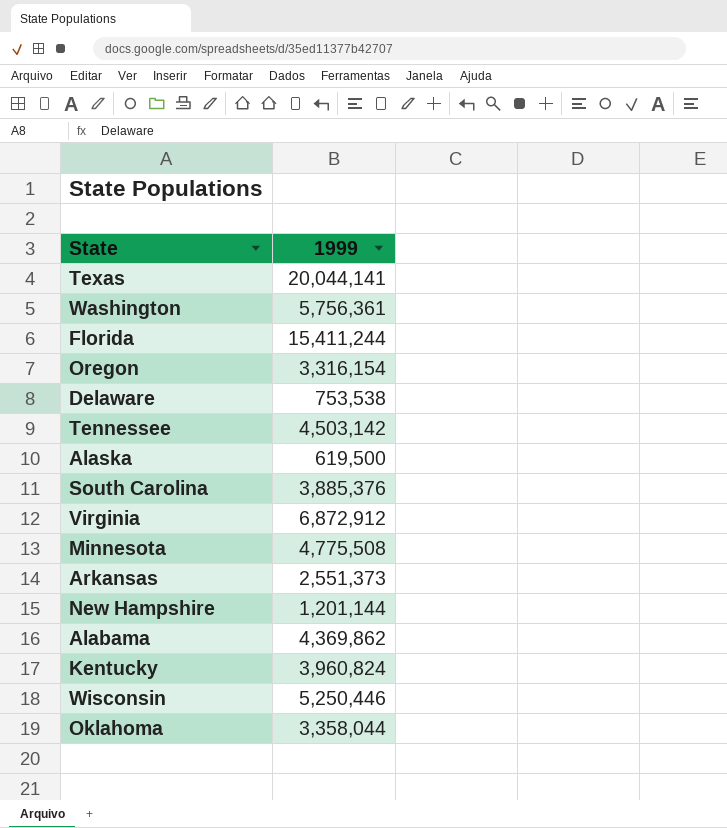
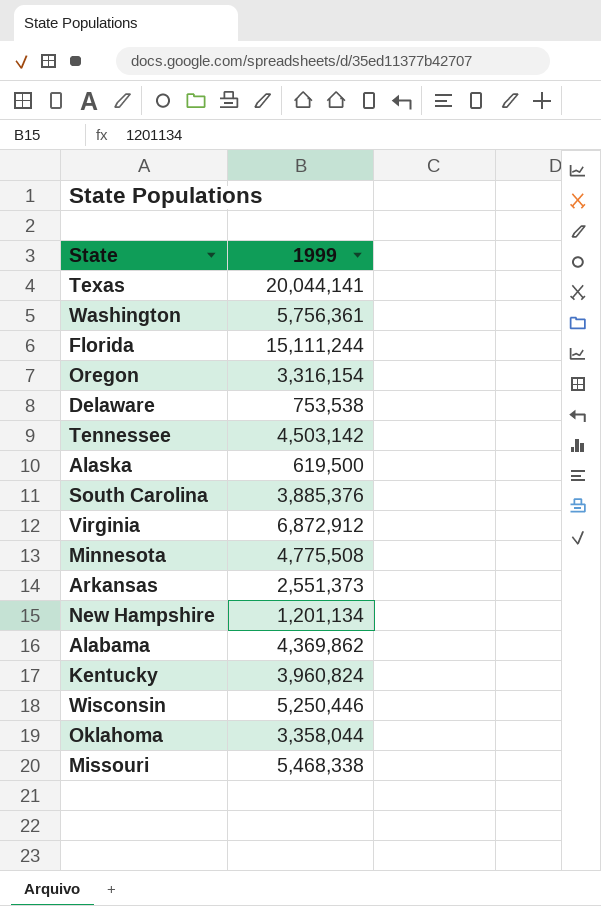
Florida | 1999: 15,411,244 -> 15,111,244
New Hampshire | 1999: 1,201,144 -> 1,201,134
row Missouri: none -> 5,468,338

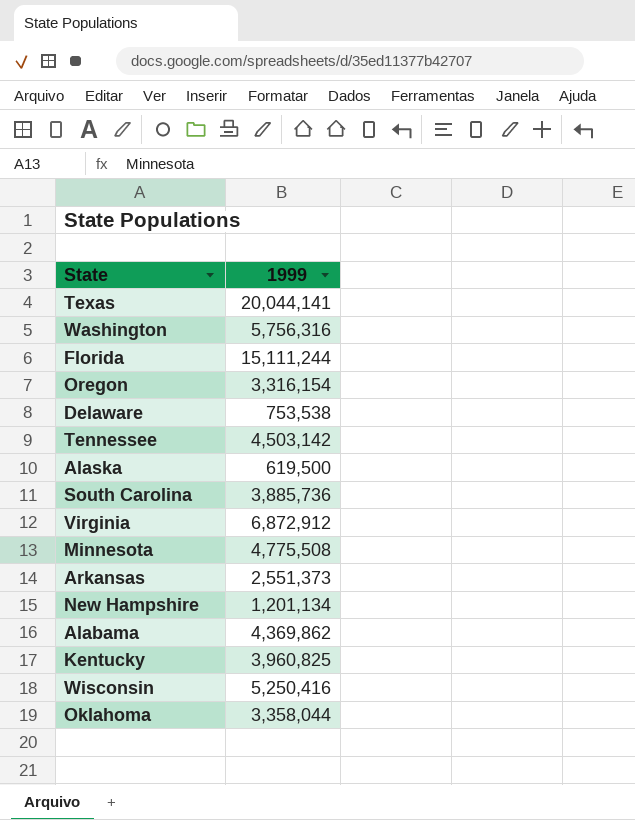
row Missouri: 5,468,338 -> none
Washington | 1999: 5,756,361 -> 5,756,316
South Carolina | 1999: 3,885,376 -> 3,885,736
Kentucky | 1999: 3,960,824 -> 3,960,825
Wisconsin | 1999: 5,250,446 -> 5,250,416

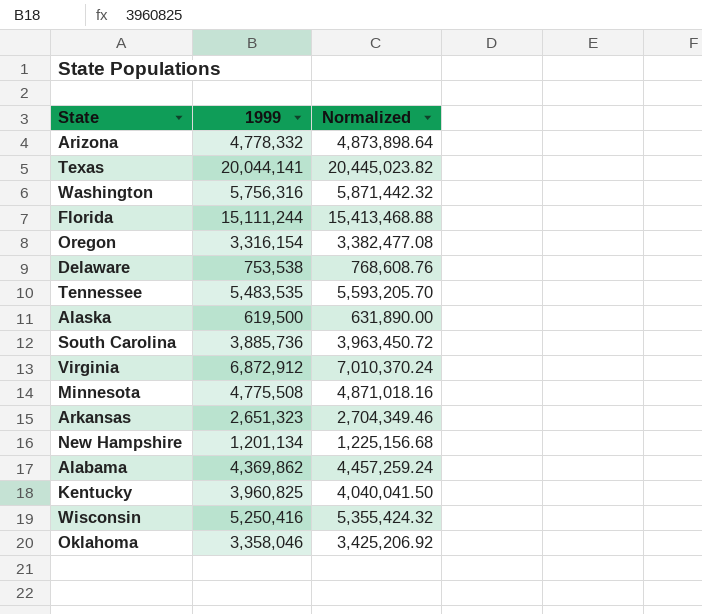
column Normalized | formula: none -> [1999] * 1.02
row Arizona: none -> 4,778,332 | 4,873,898.64
Tennessee | 1999: 4,503,142 -> 5,483,535
Arkansas | 1999: 2,551,373 -> 2,651,323
Oklahoma | 1999: 3,358,044 -> 3,358,046

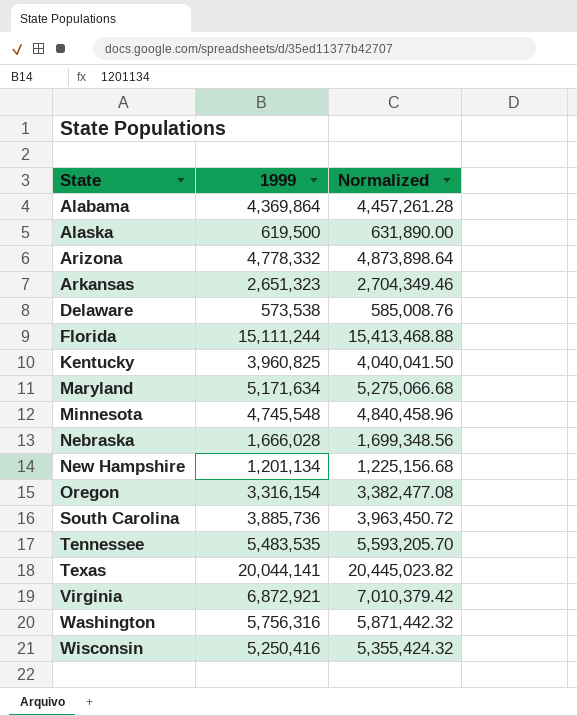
row order: none -> State ascending
row Oklahoma: 3,358,046 | 3,425,206.92 -> none
Alabama | 1999: 4,369,862 -> 4,369,864
Alabama | Normalized: 4,457,259.24 -> 4,457,261.28
Delaware | 1999: 753,538 -> 573,538
Delaware | Normalized: 768,608.76 -> 585,008.76
row Maryland: none -> 5,171,634 | 5,275,066.68
Minnesota | 1999: 4,775,508 -> 4,745,548
Minnesota | Normalized: 4,871,018.16 -> 4,840,458.96
row Nebraska: none -> 1,666,028 | 1,699,348.56
Virginia | 1999: 6,872,912 -> 6,872,921
Virginia | Normalized: 7,010,370.24 -> 7,010,379.42

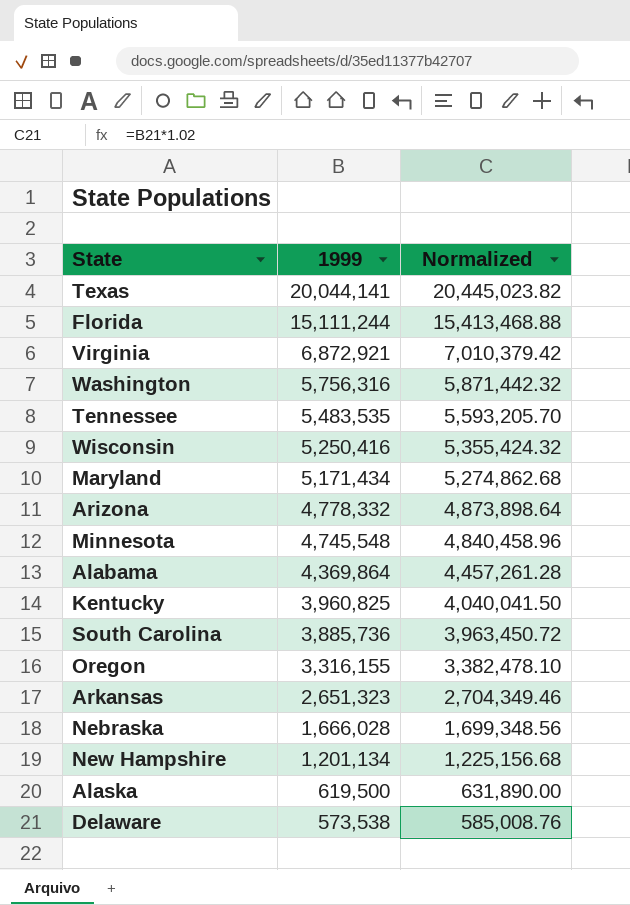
row order: State ascending -> 1999 descending
Maryland | 1999: 5,171,634 -> 5,171,434
Maryland | Normalized: 5,275,066.68 -> 5,274,862.68
Oregon | 1999: 3,316,154 -> 3,316,155
Oregon | Normalized: 3,382,477.08 -> 3,382,478.10

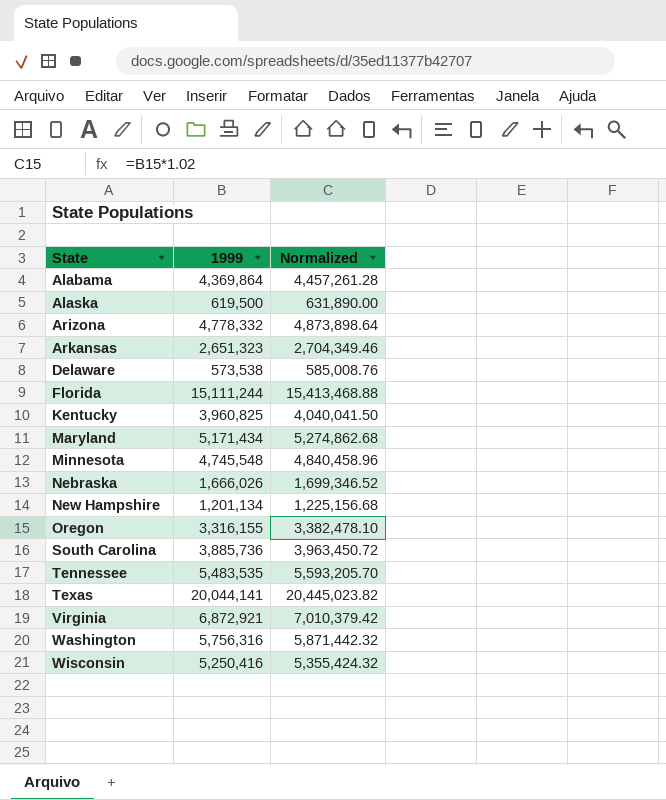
row order: 1999 descending -> State ascending
Nebraska | 1999: 1,666,028 -> 1,666,026
Nebraska | Normalized: 1,699,348.56 -> 1,699,346.52

